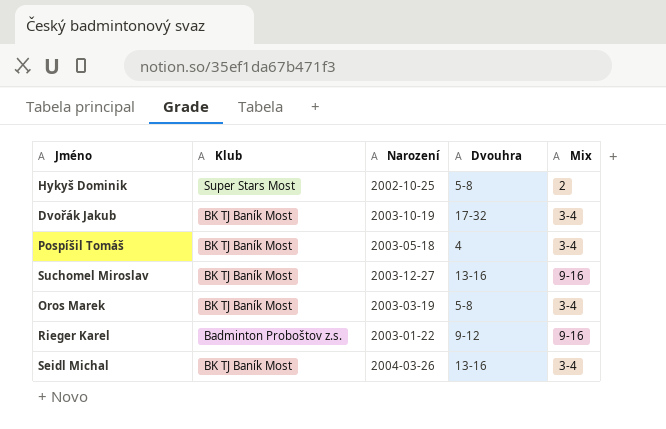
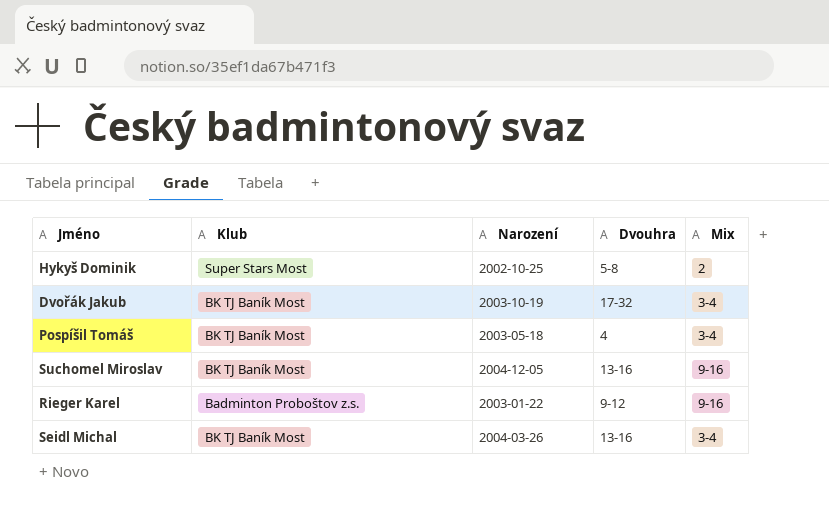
row Oros Marek: BK TJ Baník Most | 2003-03-19 | 5-8 | 3-4 -> none
Suchomel Miroslav | Narození: 2003-12-27 -> 2004-12-05

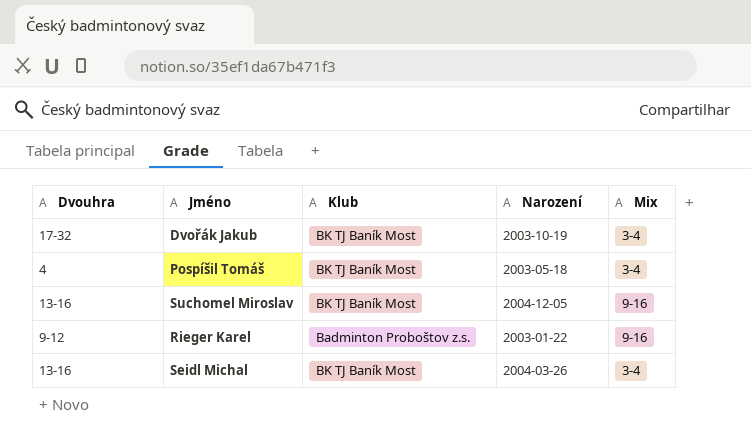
column Dvouhra | position: 4 -> 1
row Hykyš Dominik: Super Stars Most | 2002-10-25 | 5-8 | 2 -> none

